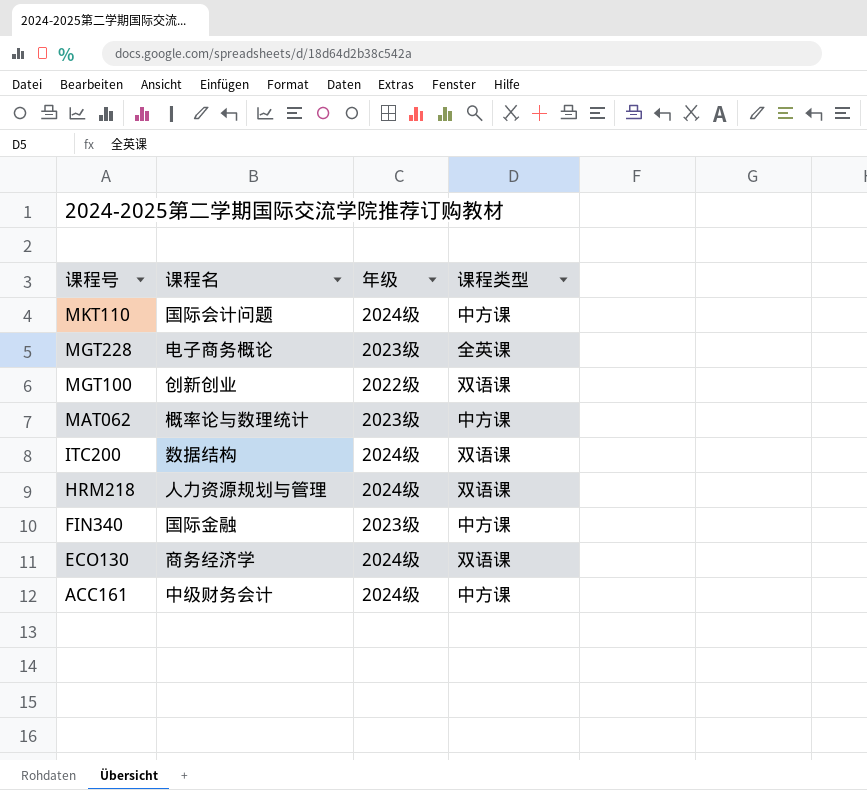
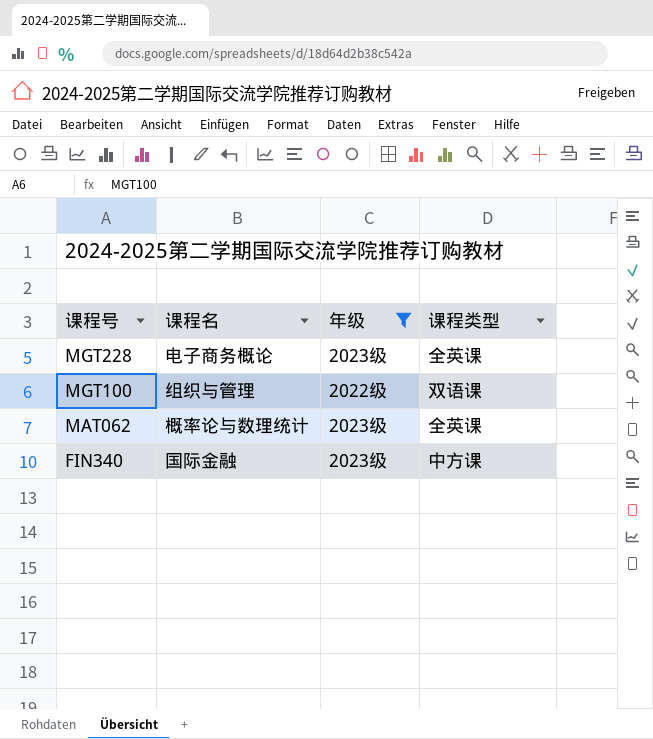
filter: none -> 年级 != 2024级
MGT100 | 课程名: 创新创业 -> 组织与管理
MAT062 | 课程类型: 中方课 -> 全英课

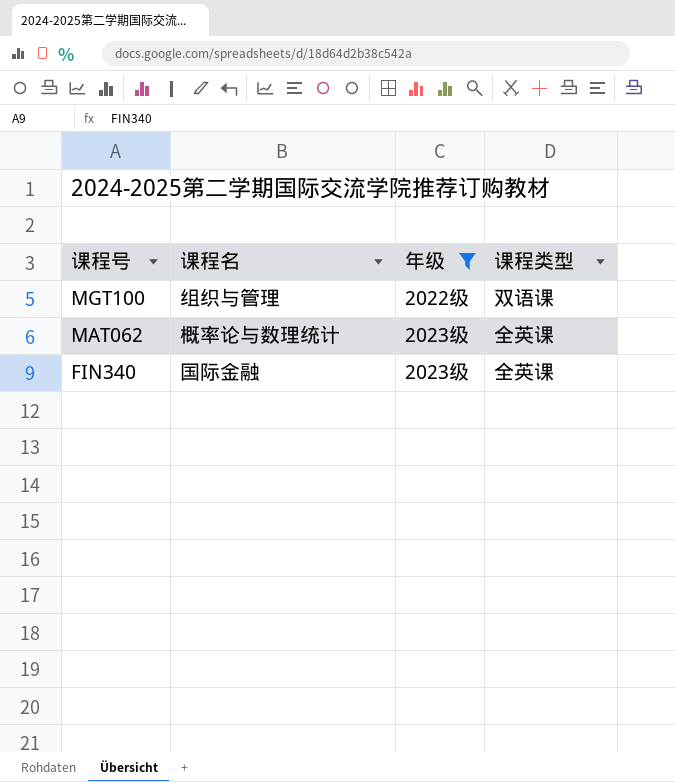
row MGT228: 电子商务概论 | 2023级 | 全英课 -> none
FIN340 | 课程类型: 中方课 -> 全英课

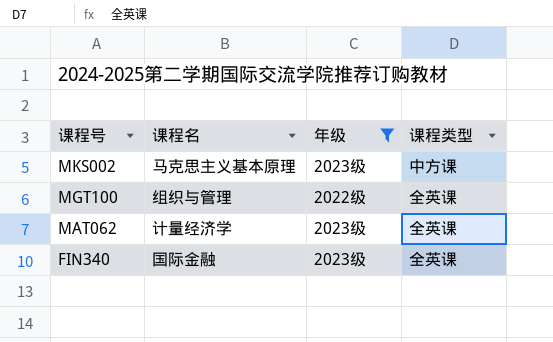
row MKS002: none -> 马克思主义基本原理 | 2023级 | 中方课
MGT100 | 课程类型: 双语课 -> 全英课
MAT062 | 课程名: 概率论与数理统计 -> 计量经济学

